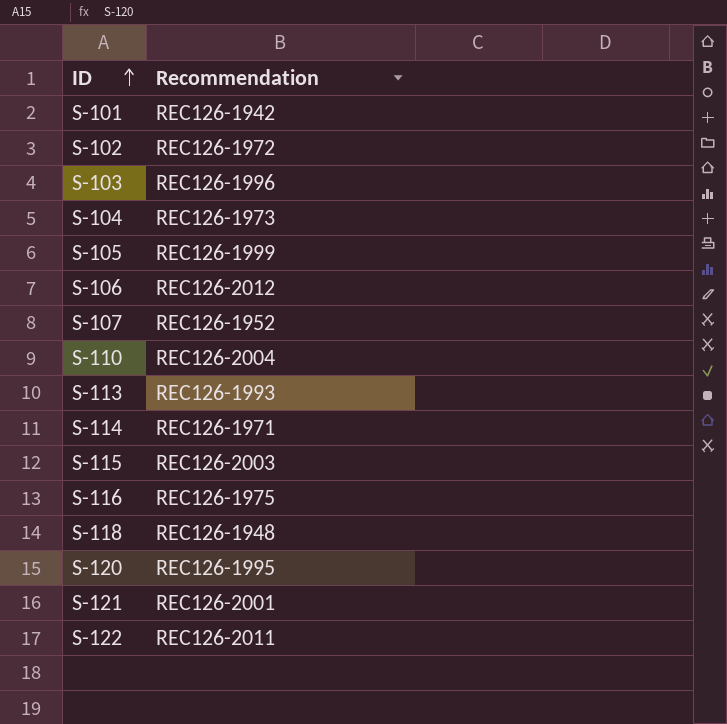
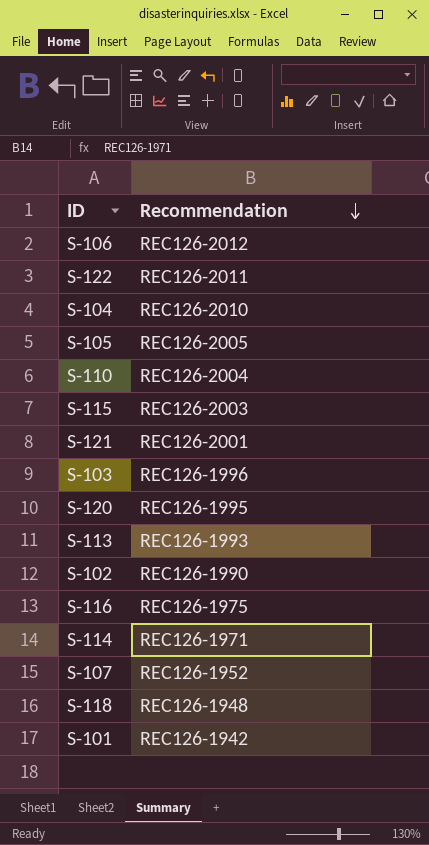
row order: ID ascending -> Recommendation descending
S-104 | Recommendation: REC126-1973 -> REC126-2010
S-105 | Recommendation: REC126-1999 -> REC126-2005
S-102 | Recommendation: REC126-1972 -> REC126-1990

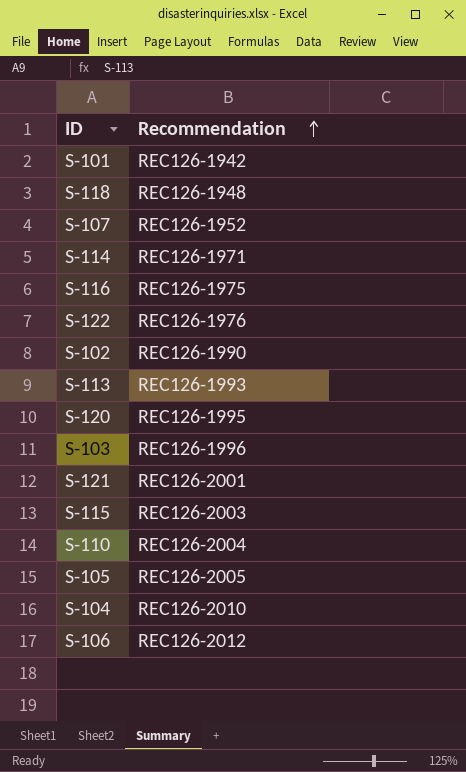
row order: Recommendation descending -> Recommendation ascending
S-122 | Recommendation: REC126-2011 -> REC126-1976

